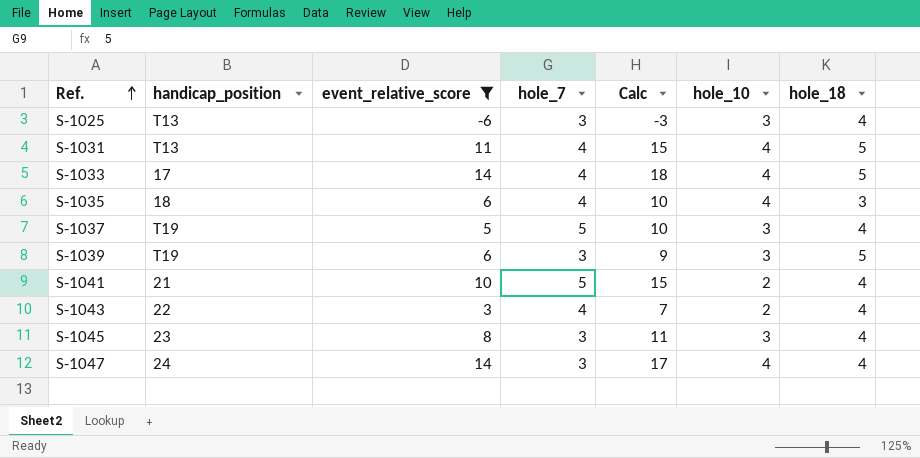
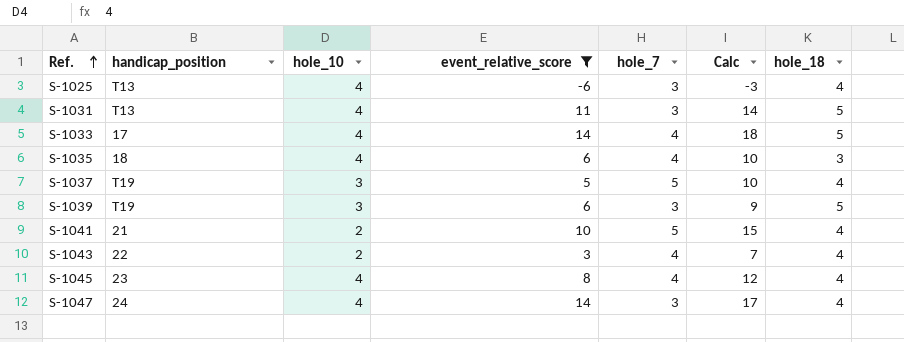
column hole_10 | position: 6 -> 3
S-1025 | hole_10: 3 -> 4
S-1031 | hole_7: 4 -> 3
S-1031 | Calc: 15 -> 14
S-1045 | hole_10: 3 -> 4
S-1045 | hole_7: 3 -> 4
S-1045 | Calc: 11 -> 12

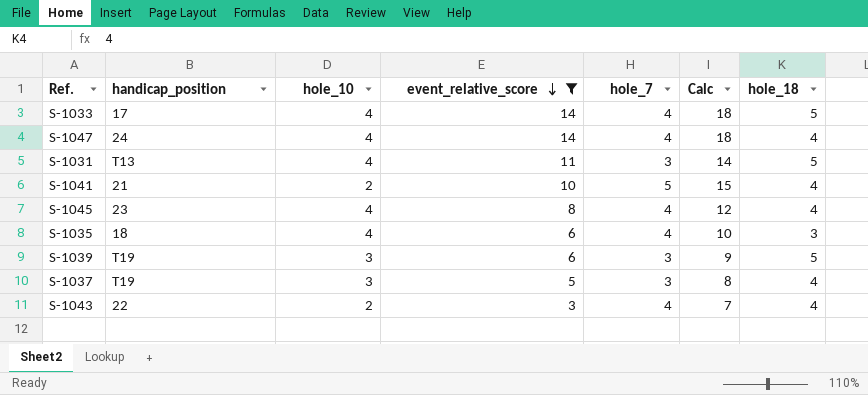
row order: Ref. ascending -> event_relative_score descending
row S-1025: T13 | 4 | -6 | 3 | -3 | 4 -> none
S-1047 | hole_7: 3 -> 4
S-1047 | Calc: 17 -> 18
S-1037 | hole_7: 5 -> 3
S-1037 | Calc: 10 -> 8

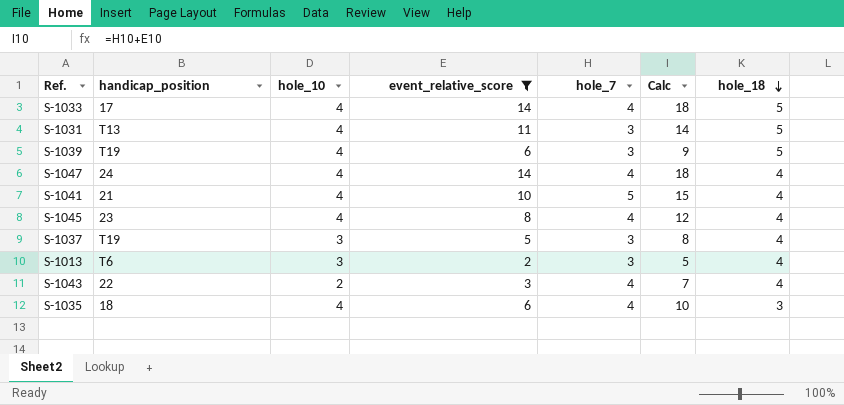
row order: event_relative_score descending -> hole_18 descending
S-1039 | hole_10: 3 -> 4
S-1041 | hole_10: 2 -> 4
row S-1013: none -> T6 | 3 | 2 | 3 | 5 | 4

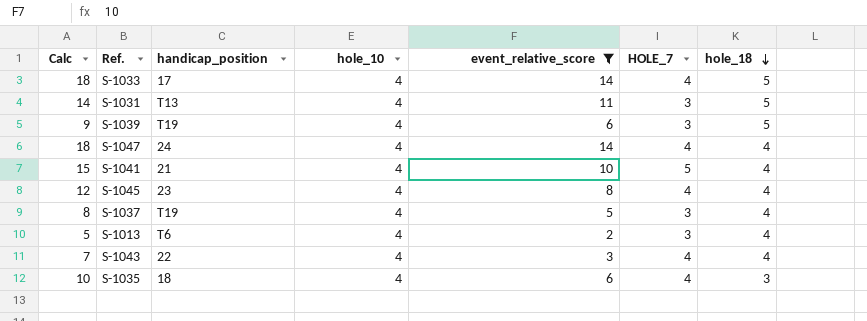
column Calc | position: 6 -> 1
column name: hole_7 -> HOLE_7
S-1037 | hole_10: 3 -> 4
S-1013 | hole_10: 3 -> 4
S-1043 | hole_10: 2 -> 4

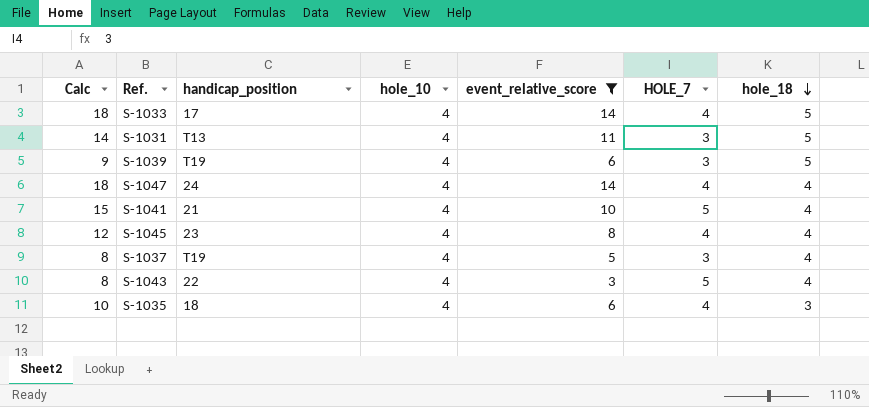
row S-1013: 5 | T6 | 4 | 2 | 3 | 4 -> none
S-1043 | Calc: 7 -> 8
S-1043 | HOLE_7: 4 -> 5

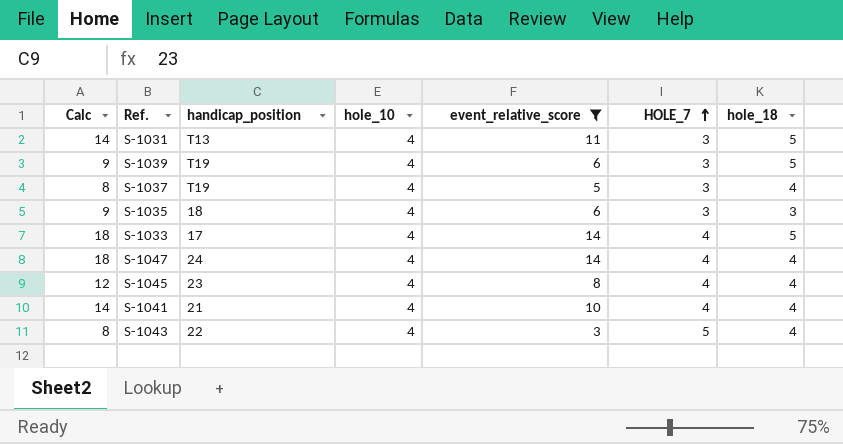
row order: hole_18 descending -> HOLE_7 ascending
S-1035 | Calc: 10 -> 9
S-1035 | HOLE_7: 4 -> 3
S-1041 | Calc: 15 -> 14
S-1041 | HOLE_7: 5 -> 4

